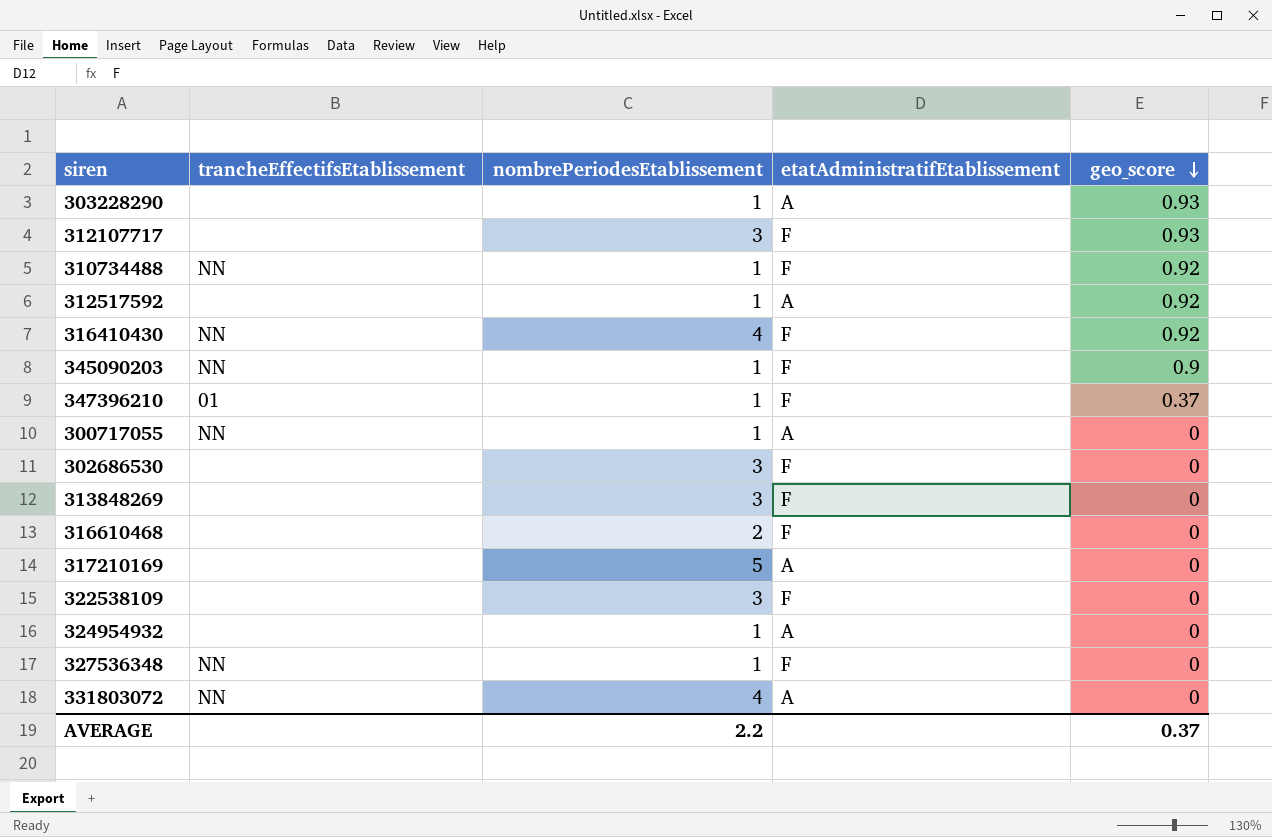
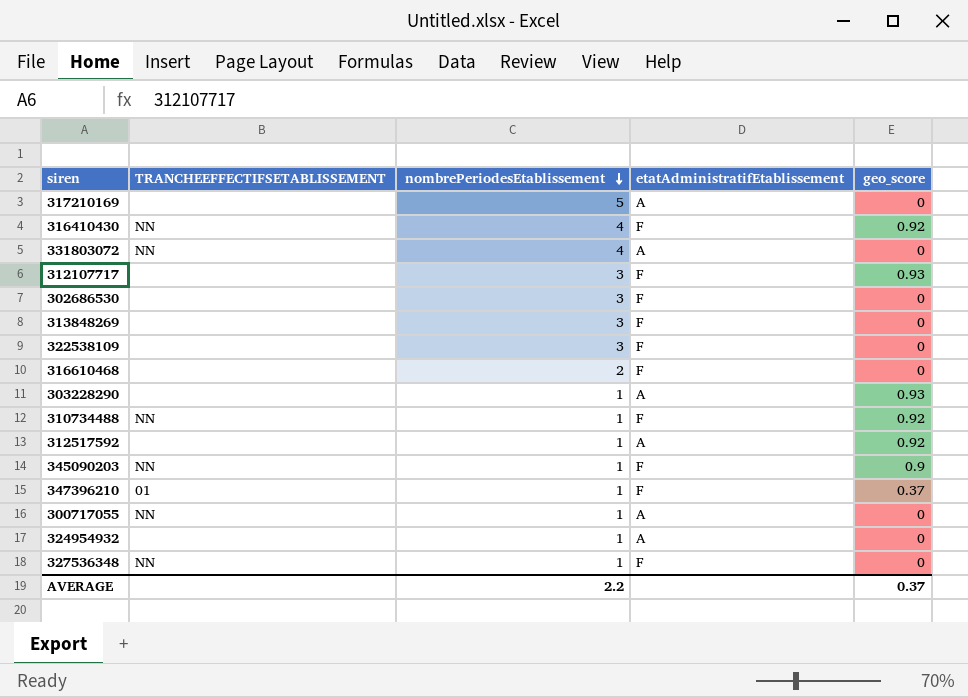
row order: geo_score descending -> nombrePeriodesEtablissement descending
column name: trancheEffectifsEtablissement -> TRANCHEEFFECTIFSETABLISSEMENT

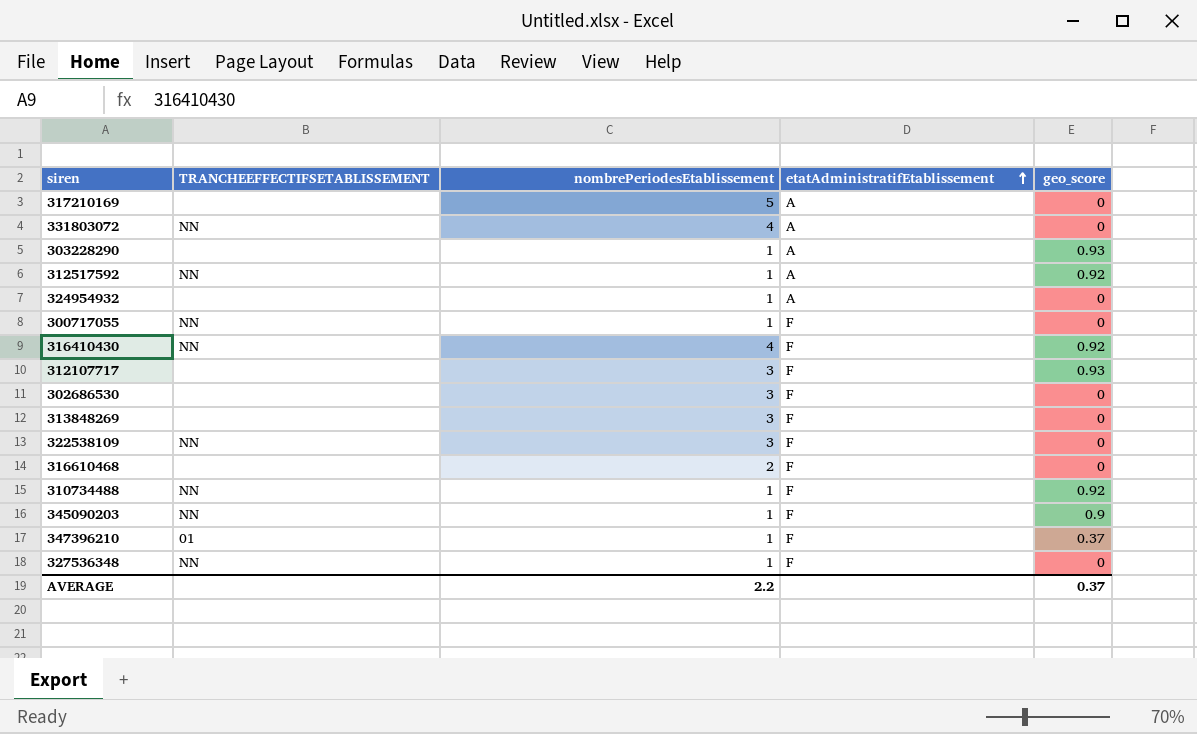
row order: nombrePeriodesEtablissement descending -> etatAdministratifEtablissement ascending
312517592 | TRANCHEEFFECTIFSETABLISSEMENT: none -> NN
300717055 | etatAdministratifEtablissement: A -> F
322538109 | TRANCHEEFFECTIFSETABLISSEMENT: none -> NN

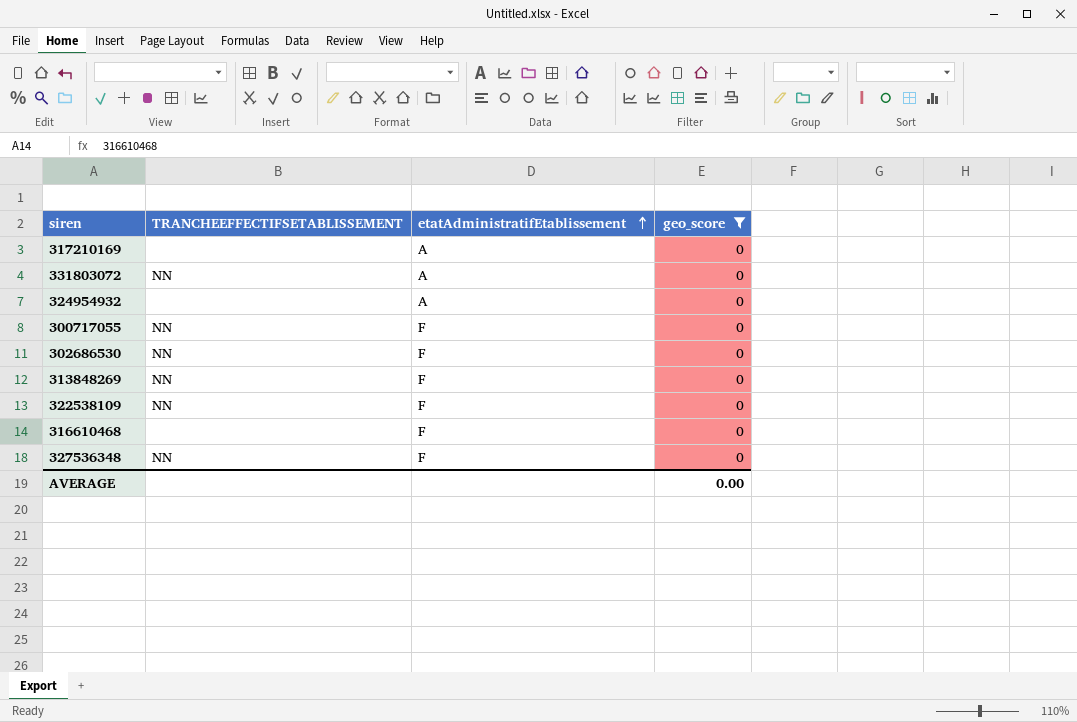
filter: none -> geo_score = 0
column nombrePeriodesEtablissement | position: 3 -> none
302686530 | TRANCHEEFFECTIFSETABLISSEMENT: none -> NN
313848269 | TRANCHEEFFECTIFSETABLISSEMENT: none -> NN
AVERAGE | geo_score: 0.37 -> 0.00

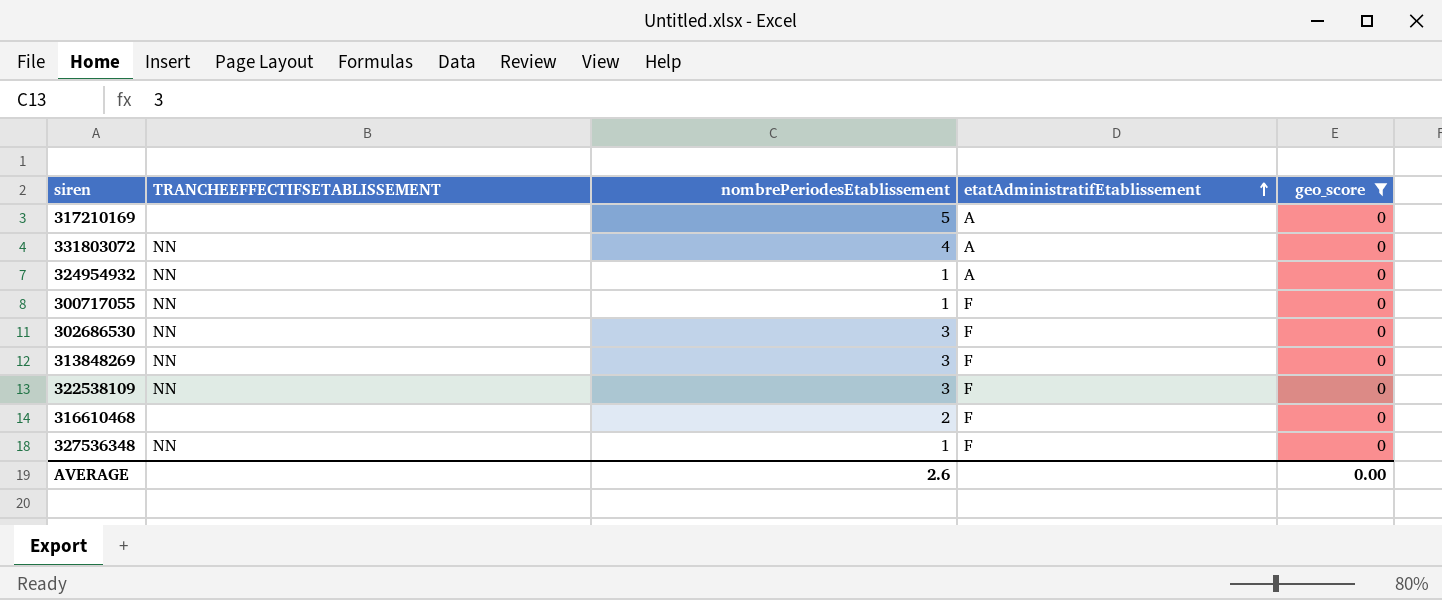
column nombrePeriodesEtablissement | position: none -> 3
324954932 | TRANCHEEFFECTIFSETABLISSEMENT: none -> NN

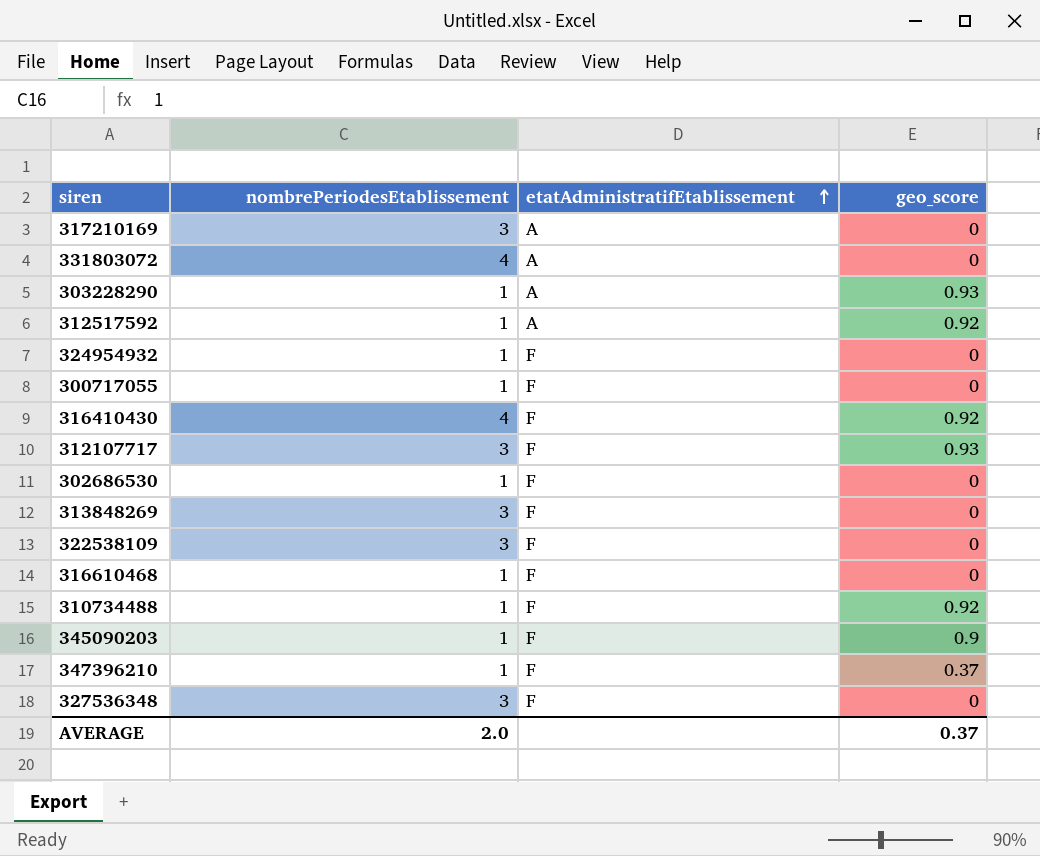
filter: geo_score = 0 -> none
column TRANCHEEFFECTIFSETABLISSEMENT | position: 2 -> none
317210169 | nombrePeriodesEtablissement: 5 -> 3
324954932 | etatAdministratifEtablissement: A -> F
302686530 | nombrePeriodesEtablissement: 3 -> 1
316610468 | nombrePeriodesEtablissement: 2 -> 1
327536348 | nombrePeriodesEtablissement: 1 -> 3
AVERAGE | nombrePeriodesEtablissement: 2.6 -> 2.0
AVERAGE | geo_score: 0.00 -> 0.37

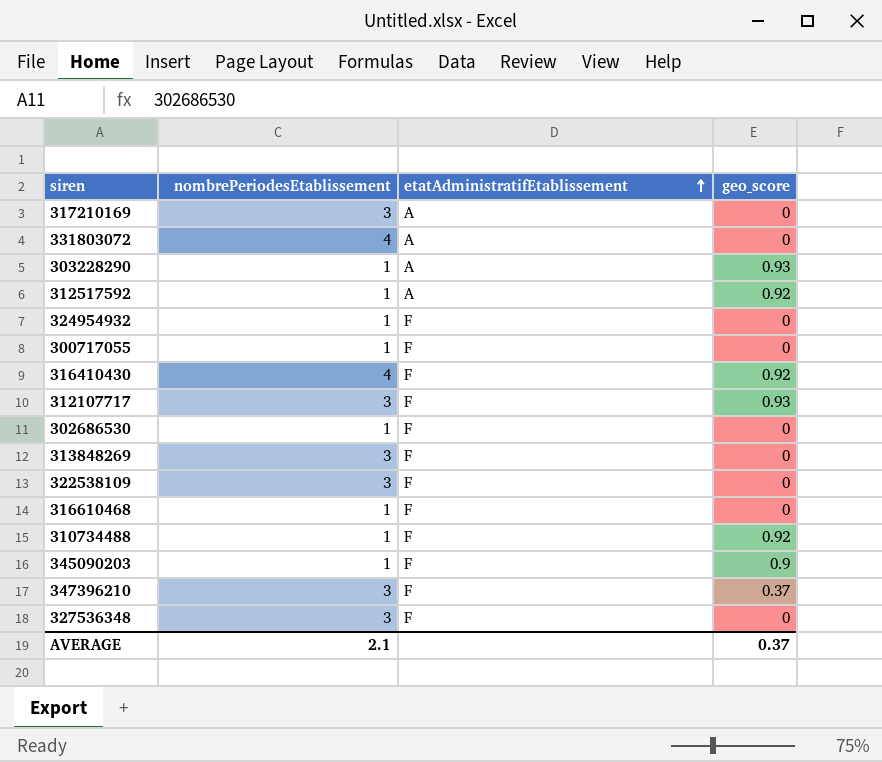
347396210 | nombrePeriodesEtablissement: 1 -> 3
AVERAGE | nombrePeriodesEtablissement: 2.0 -> 2.1

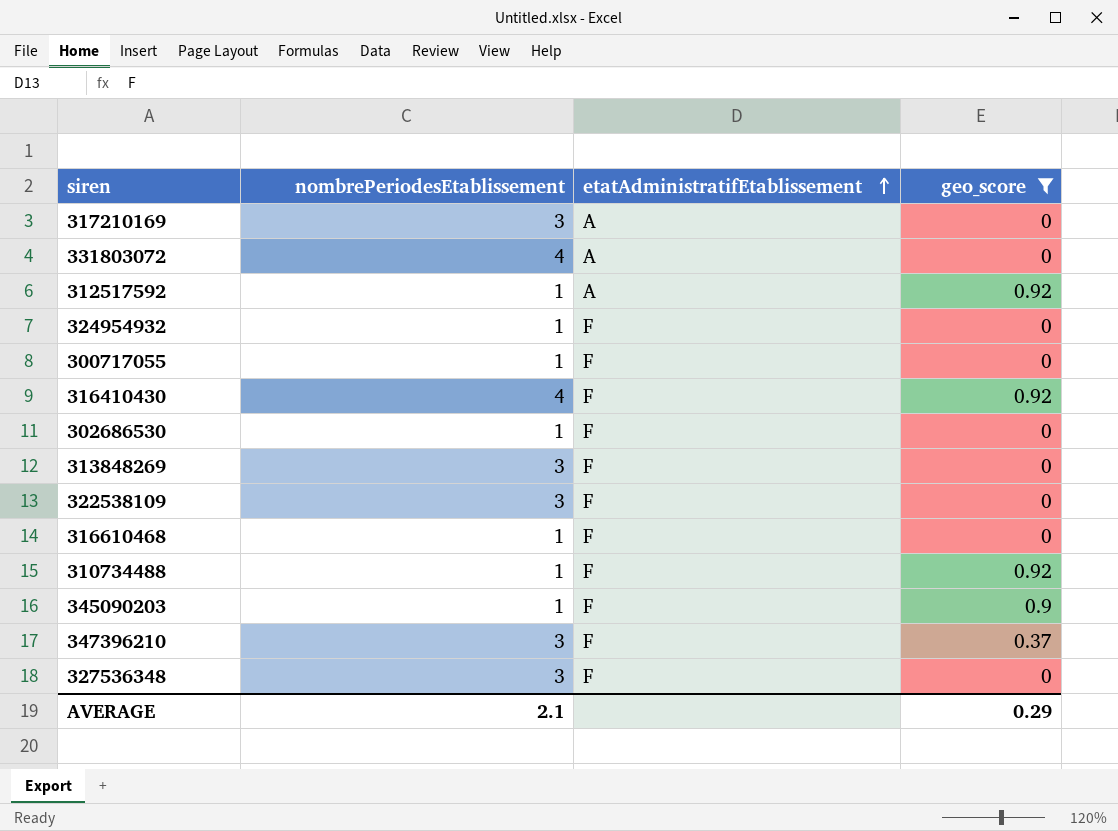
filter: none -> geo_score != 0.93
AVERAGE | geo_score: 0.37 -> 0.29

